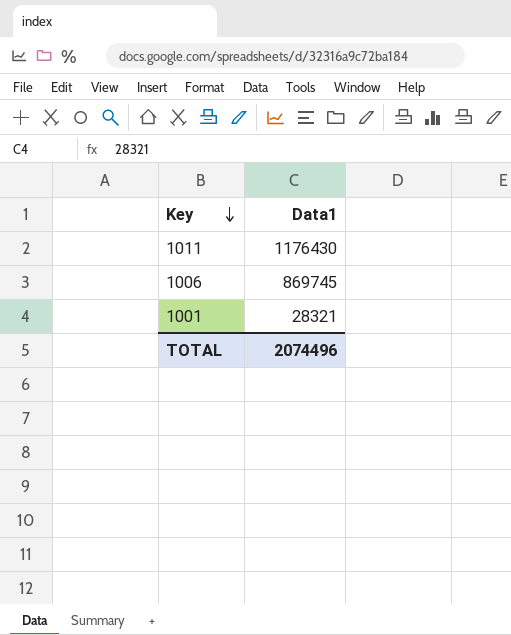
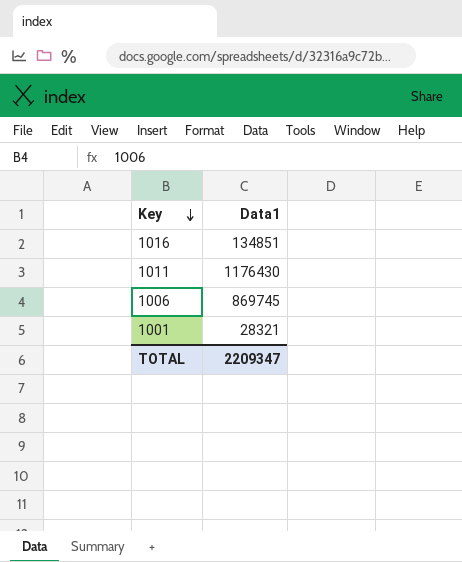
row 1016: none -> 134851
TOTAL | Data1: 2074496 -> 2209347

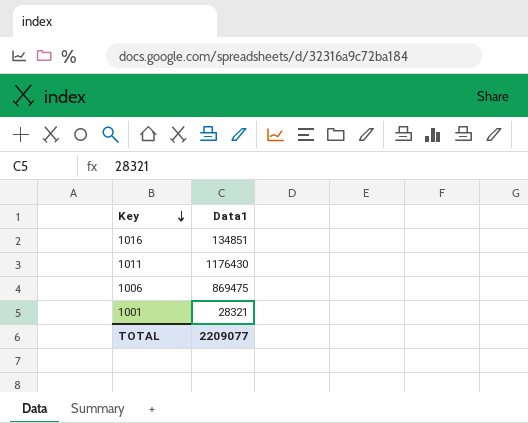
1006 | Data1: 869745 -> 869475
TOTAL | Data1: 2209347 -> 2209077

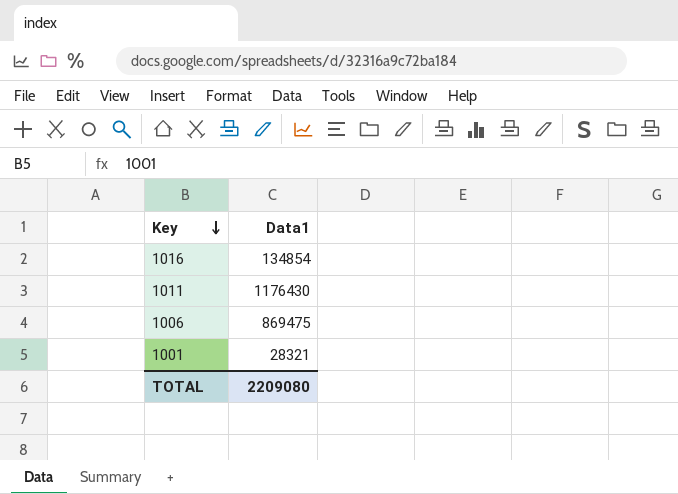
1016 | Data1: 134851 -> 134854
TOTAL | Data1: 2209077 -> 2209080

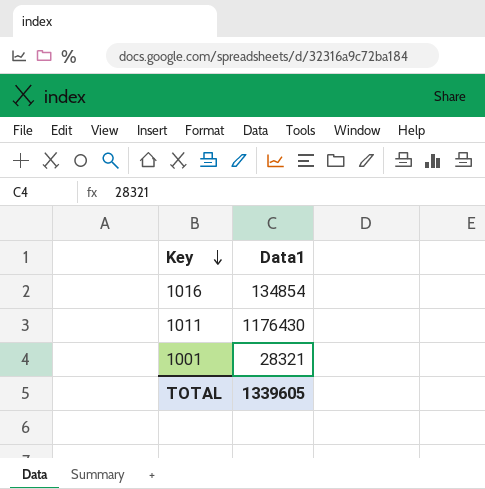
row 1006: 869475 -> none
TOTAL | Data1: 2209080 -> 1339605

